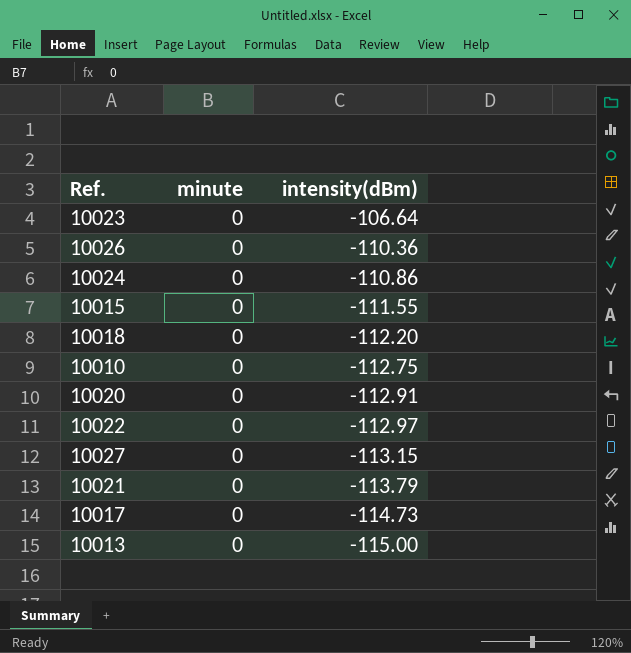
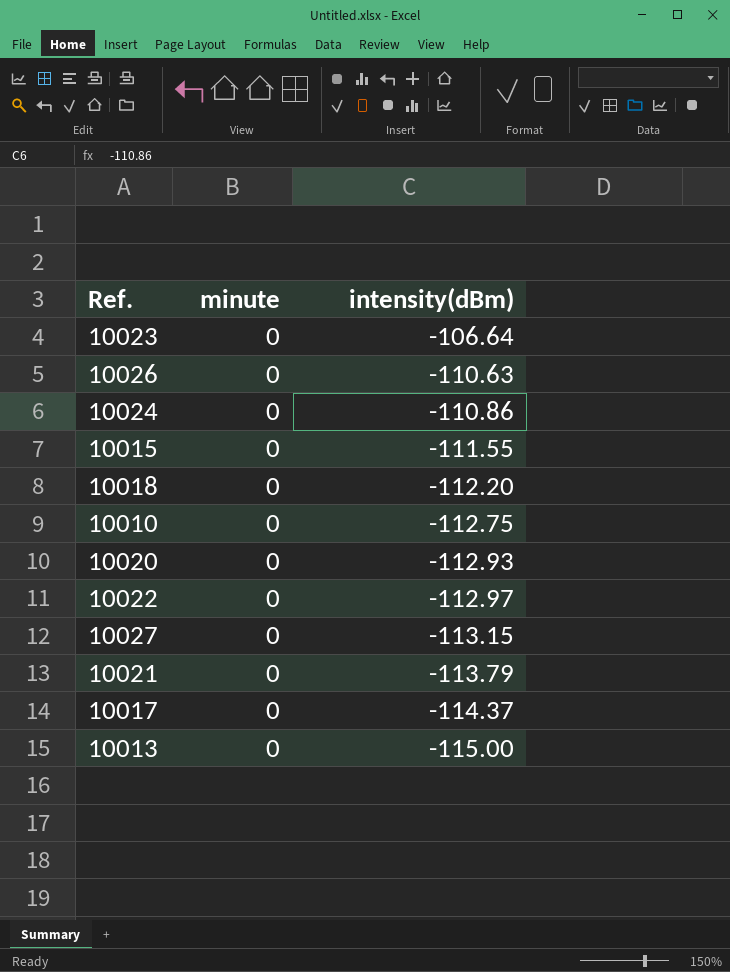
10026 | intensity(dBm): -110.36 -> -110.63
10020 | intensity(dBm): -112.91 -> -112.93
10017 | intensity(dBm): -114.73 -> -114.37

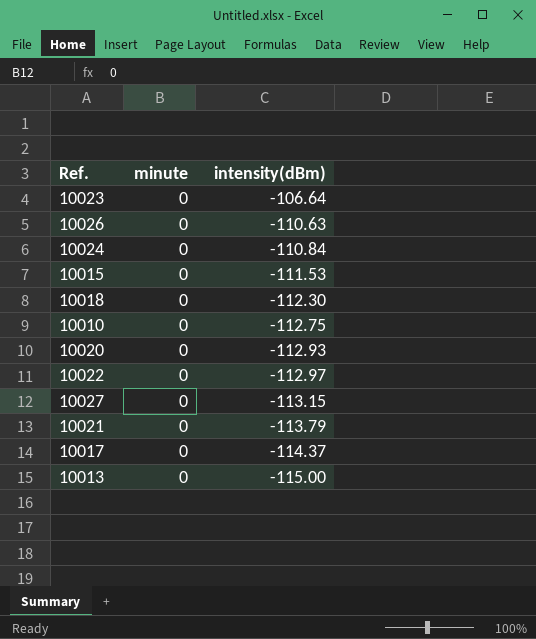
10024 | intensity(dBm): -110.86 -> -110.84
10015 | intensity(dBm): -111.55 -> -111.53
10018 | intensity(dBm): -112.20 -> -112.30

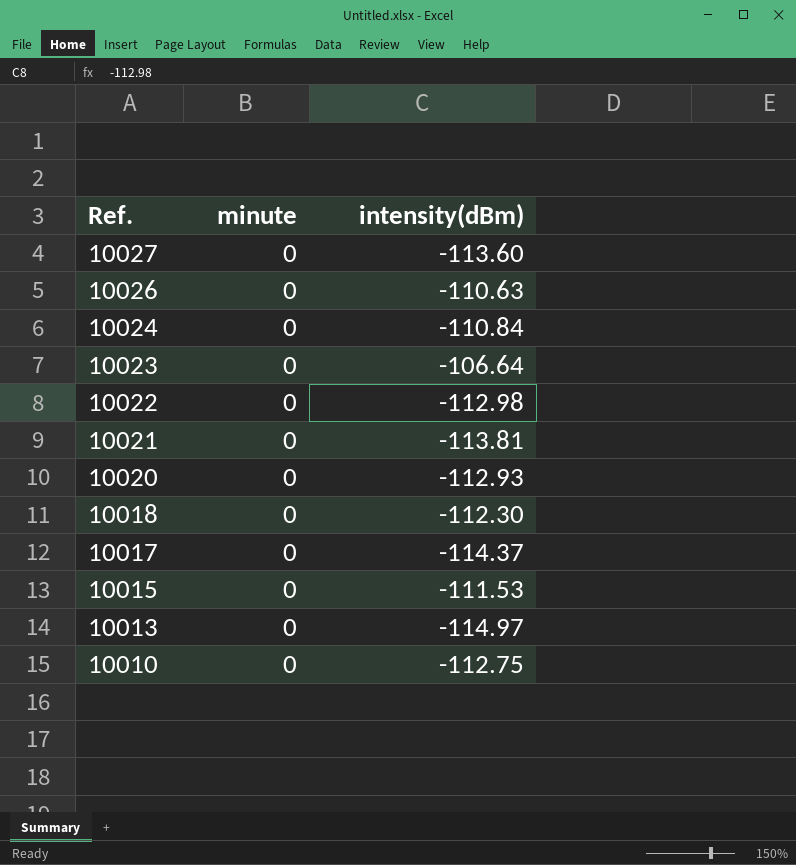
row order: intensity(dBm) descending -> Ref. descending
10027 | intensity(dBm): -113.15 -> -113.60
10022 | intensity(dBm): -112.97 -> -112.98
10021 | intensity(dBm): -113.79 -> -113.81
10013 | intensity(dBm): -115.00 -> -114.97

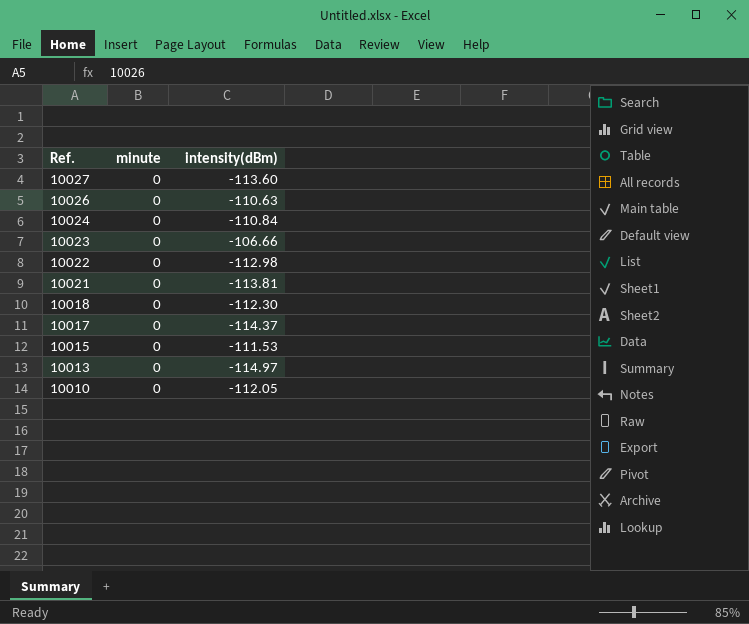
row 10020: 0 | -112.93 -> none
10023 | intensity(dBm): -106.64 -> -106.66
10010 | intensity(dBm): -112.75 -> -112.05

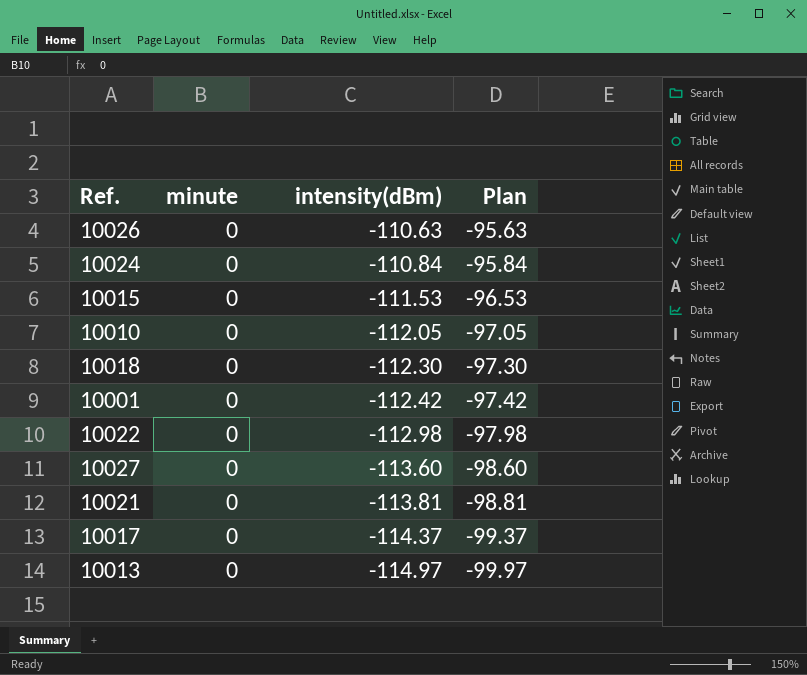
row order: Ref. descending -> intensity(dBm) descending
column Plan | formula: none -> [intensity(dBm)] + 15
row 10023: 0 | -106.66 -> none
row 10001: none -> 0 | -112.42 | -97.42

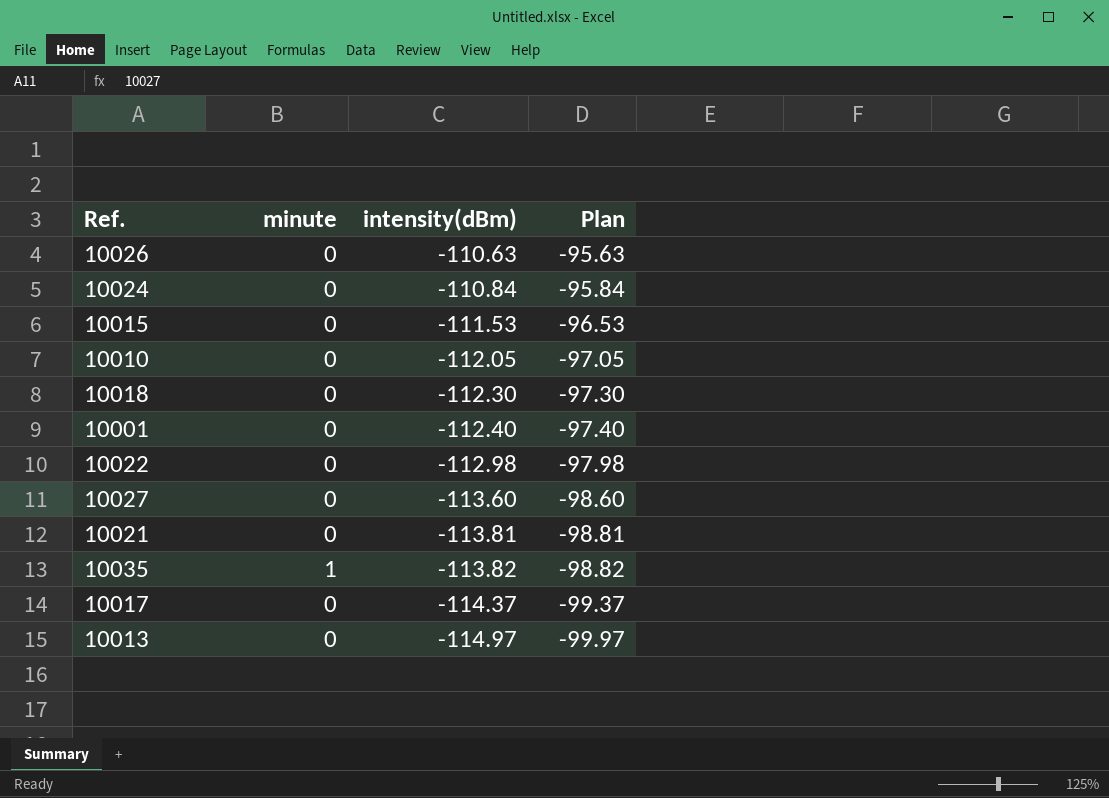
10001 | intensity(dBm): -112.42 -> -112.40
10001 | Plan: -97.42 -> -97.40
row 10035: none -> 1 | -113.82 | -98.82

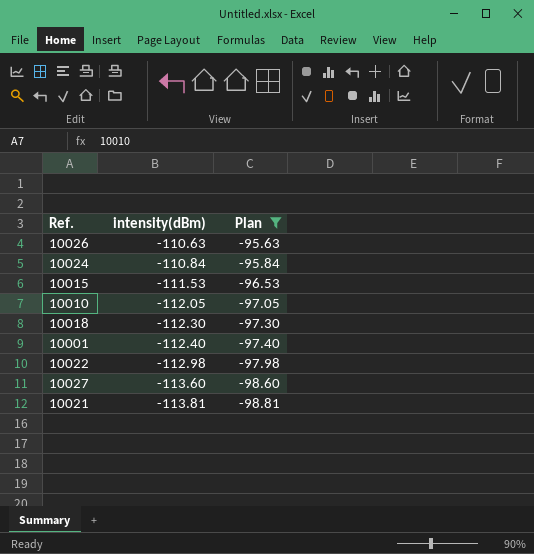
filter: none -> Plan >= -98.81
column minute | position: 2 -> none

